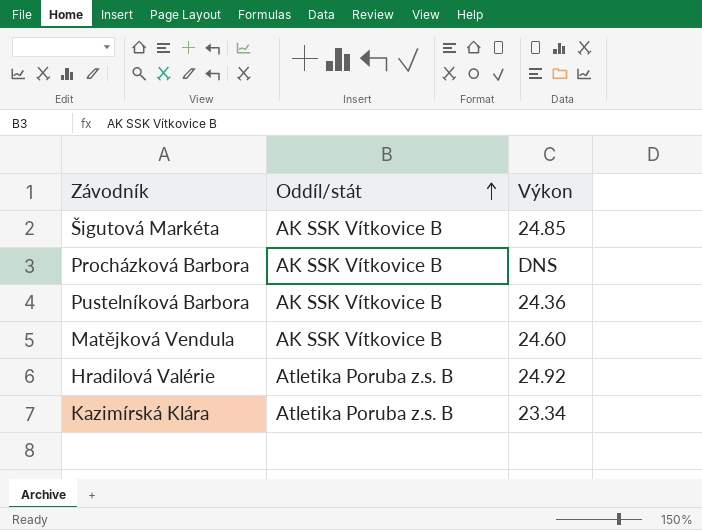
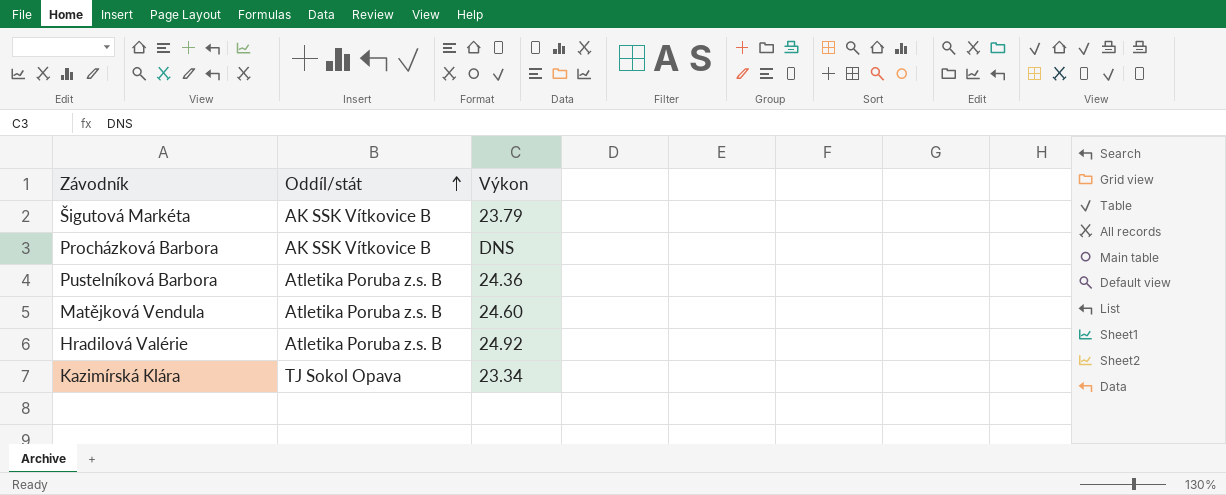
Šigutová Markéta | Výkon: 24.85 -> 23.79
Pustelníková Barbora | Oddíl/stát: AK SSK Vítkovice B -> Atletika Poruba z.s. B
Matějková Vendula | Oddíl/stát: AK SSK Vítkovice B -> Atletika Poruba z.s. B
Kazimírská Klára | Oddíl/stát: Atletika Poruba z.s. B -> TJ Sokol Opava

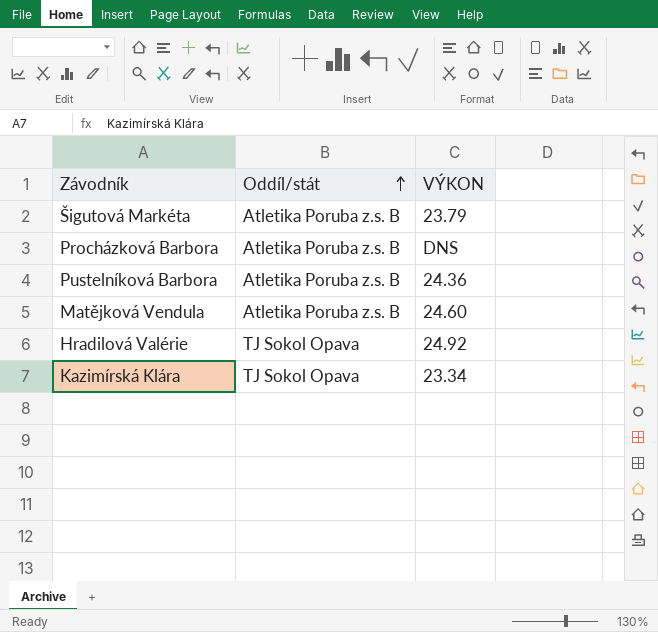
column name: Výkon -> VÝKON
Šigutová Markéta | Oddíl/stát: AK SSK Vítkovice B -> Atletika Poruba z.s. B
Procházková Barbora | Oddíl/stát: AK SSK Vítkovice B -> Atletika Poruba z.s. B
Hradilová Valérie | Oddíl/stát: Atletika Poruba z.s. B -> TJ Sokol Opava

